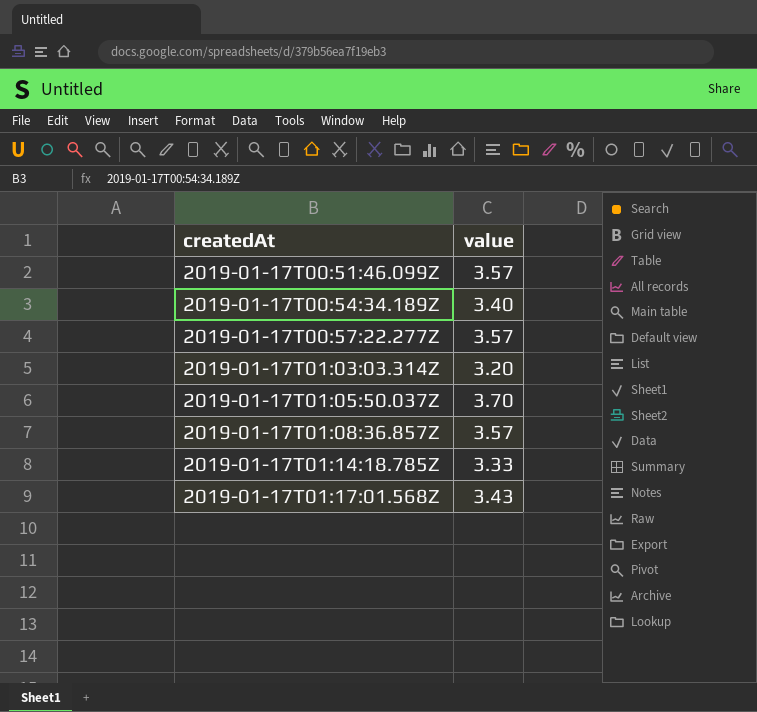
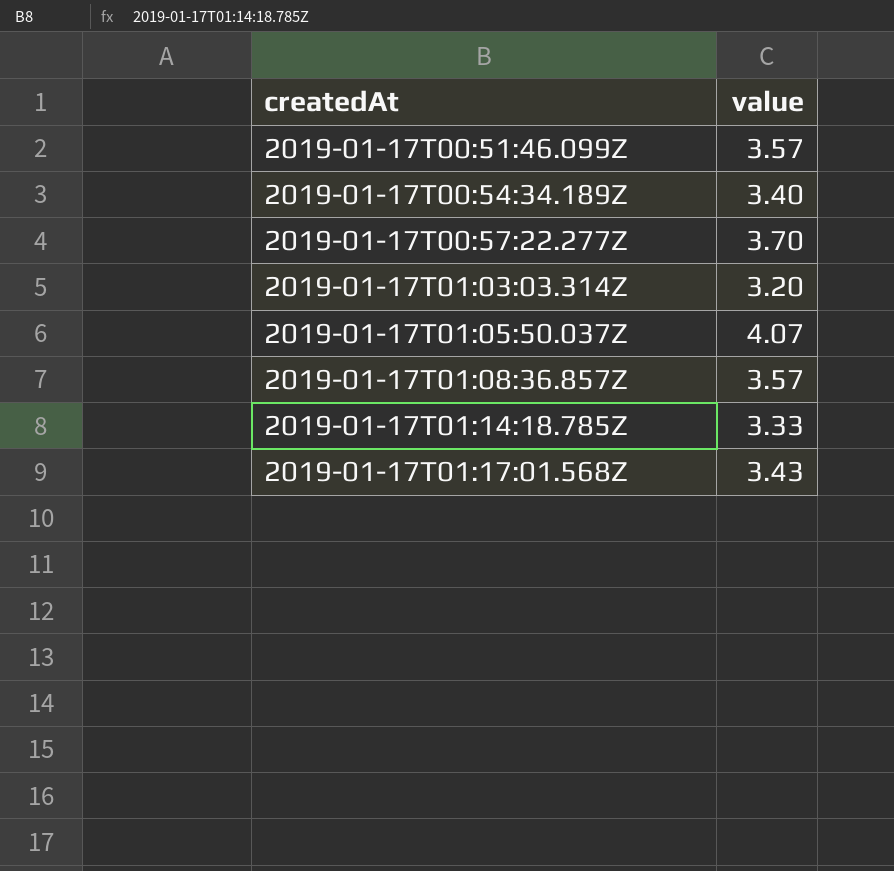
2019-01-17T00:57:22.277Z | value: 3.57 -> 3.70
2019-01-17T01:05:50.037Z | value: 3.70 -> 4.07

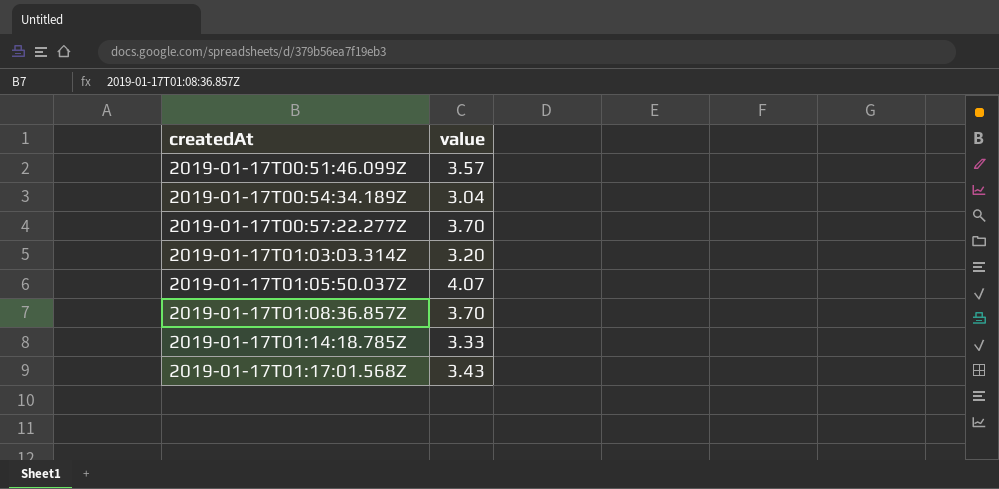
2019-01-17T00:54:34.189Z | value: 3.40 -> 3.04
2019-01-17T01:08:36.857Z | value: 3.57 -> 3.70

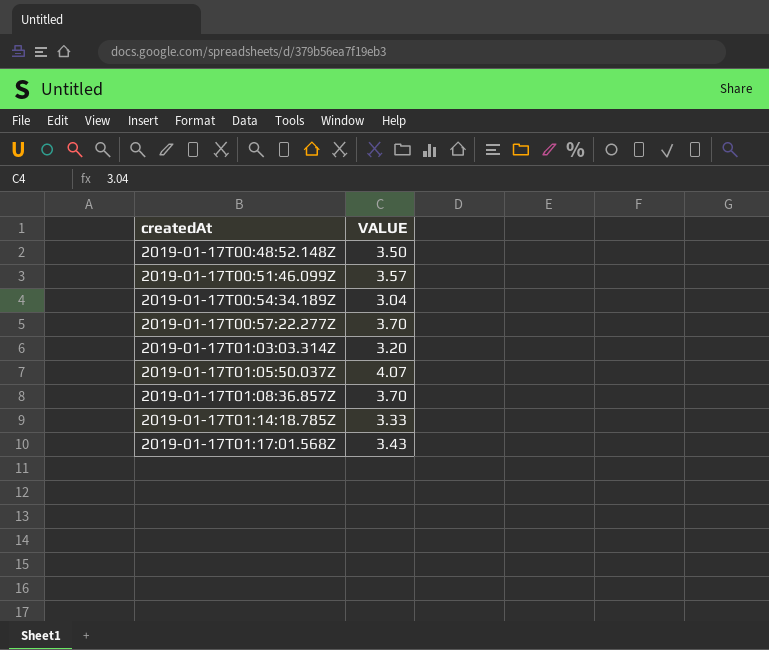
column name: value -> VALUE
row 2019-01-17T00:48:52.148Z: none -> 3.50

